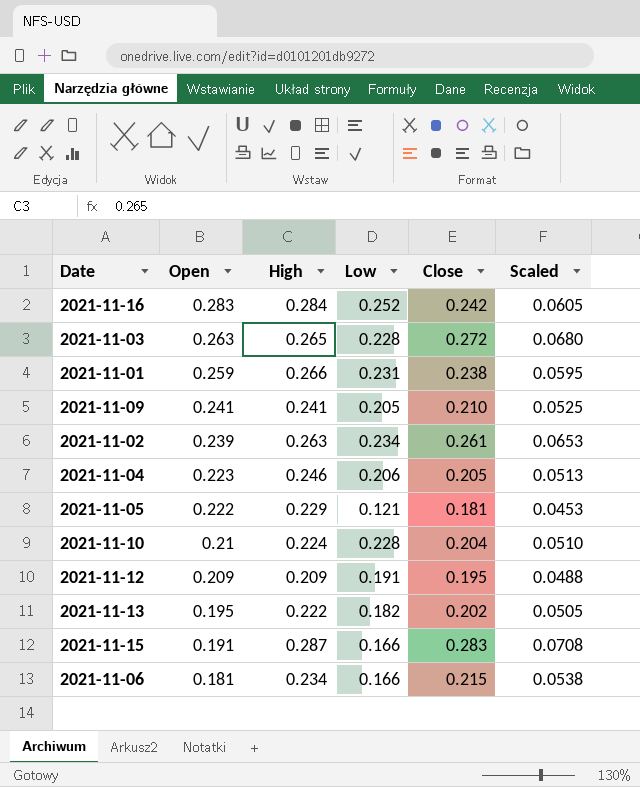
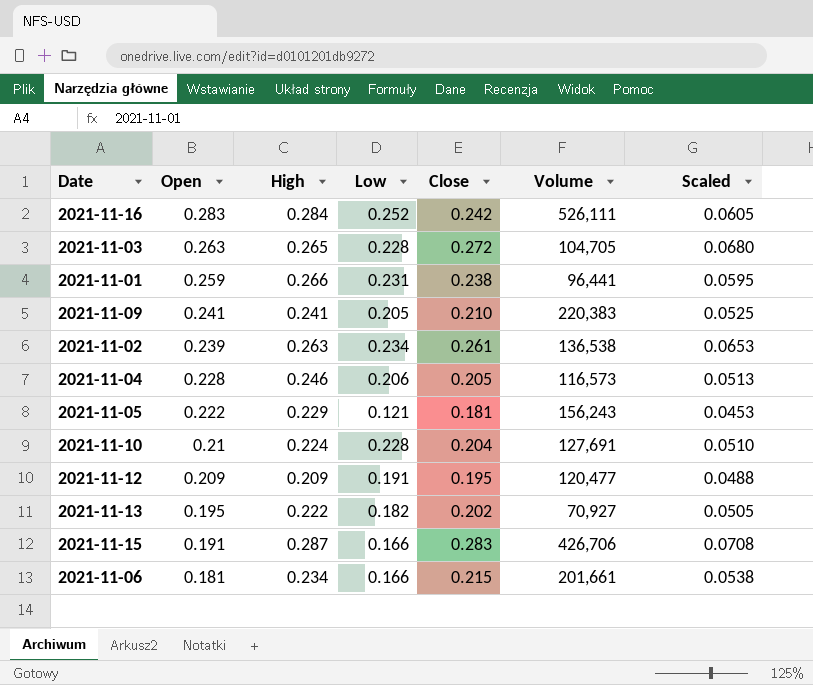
column Volume | position: none -> 6
2021-11-04 | Open: 0.223 -> 0.228

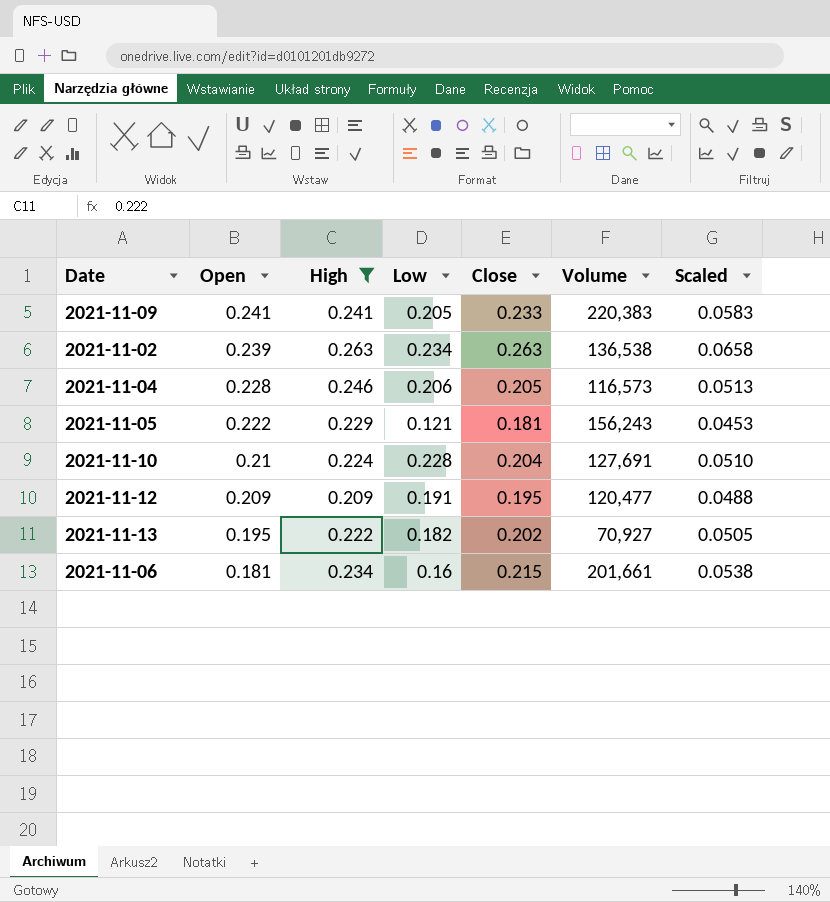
filter: none -> High <= 0.263
2021-11-09 | Close: 0.210 -> 0.233
2021-11-09 | Scaled: 0.0525 -> 0.0583
2021-11-02 | Close: 0.261 -> 0.263
2021-11-02 | Scaled: 0.0653 -> 0.0658
2021-11-06 | Low: 0.166 -> 0.16

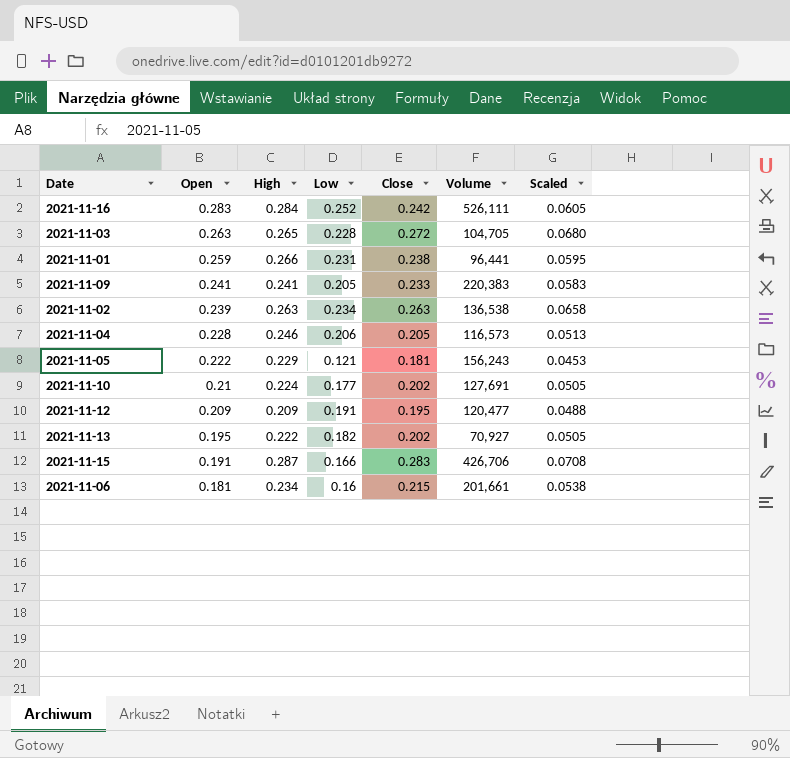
filter: High <= 0.263 -> none
2021-11-10 | Low: 0.228 -> 0.177
2021-11-10 | Close: 0.204 -> 0.202
2021-11-10 | Scaled: 0.0510 -> 0.0505

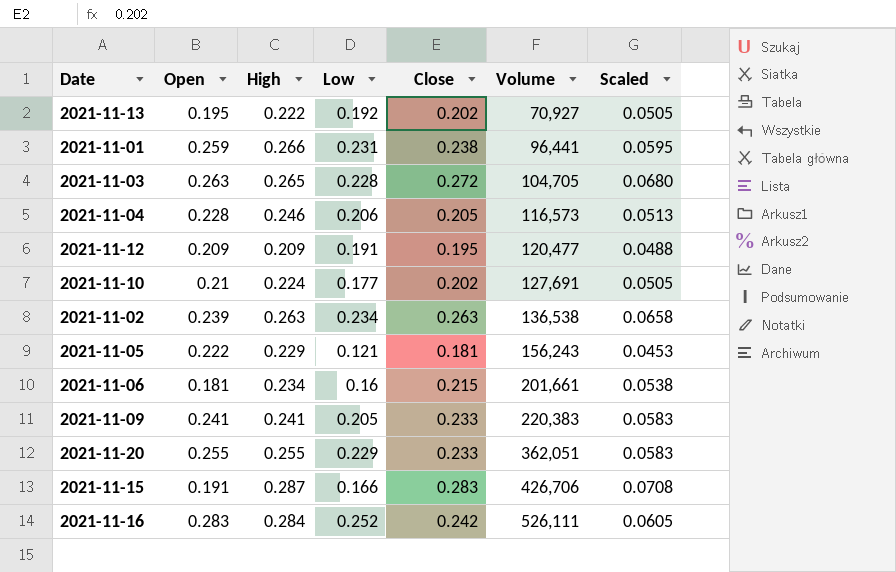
row order: Open descending -> Volume ascending
2021-11-13 | Low: 0.182 -> 0.192
row 2021-11-20: none -> 0.255 | 0.255 | 0.229 | 0.233 | 362,051 | 0.0583

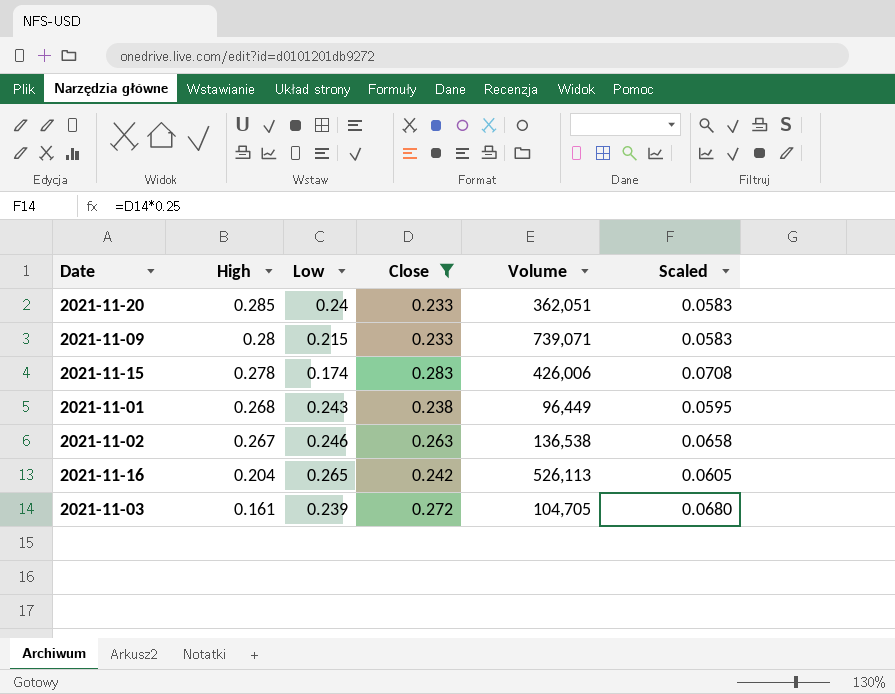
filter: none -> Close >= 0.233
row order: Volume ascending -> High descending
column Open | position: 2 -> none
2021-11-20 | High: 0.255 -> 0.285
2021-11-20 | Low: 0.229 -> 0.24
2021-11-09 | High: 0.241 -> 0.28
2021-11-09 | Low: 0.205 -> 0.215
2021-11-09 | Volume: 220,383 -> 739,071
2021-11-15 | High: 0.287 -> 0.278
2021-11-15 | Low: 0.166 -> 0.174
2021-11-15 | Volume: 426,706 -> 426,006
2021-11-01 | High: 0.266 -> 0.268
2021-11-01 | Low: 0.231 -> 0.243
2021-11-01 | Volume: 96,441 -> 96,449
2021-11-02 | High: 0.263 -> 0.267
2021-11-02 | Low: 0.234 -> 0.246
2021-11-16 | High: 0.284 -> 0.204
2021-11-16 | Low: 0.252 -> 0.265
2021-11-16 | Volume: 526,111 -> 526,113
2021-11-03 | High: 0.265 -> 0.161
2021-11-03 | Low: 0.228 -> 0.239

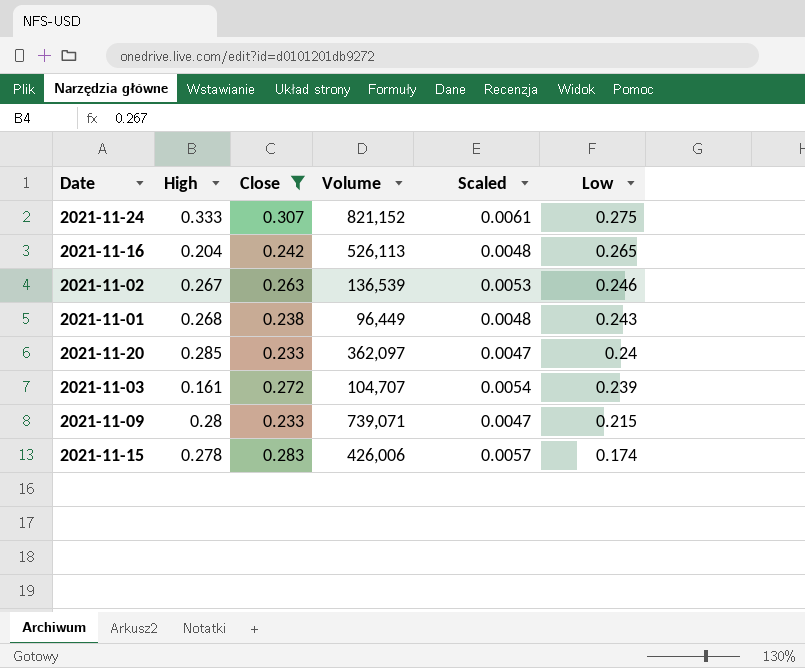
row order: High descending -> Low descending
column Scaled | formula: [Close] * 0.25 -> [Close] * 0.02
column Low | position: 3 -> 6
row 2021-11-24: none -> 0.333 | 0.307 | 821,152 | 0.0061 | 0.275
2021-11-02 | Volume: 136,538 -> 136,539
2021-11-20 | Volume: 362,051 -> 362,097
2021-11-03 | Volume: 104,705 -> 104,707

